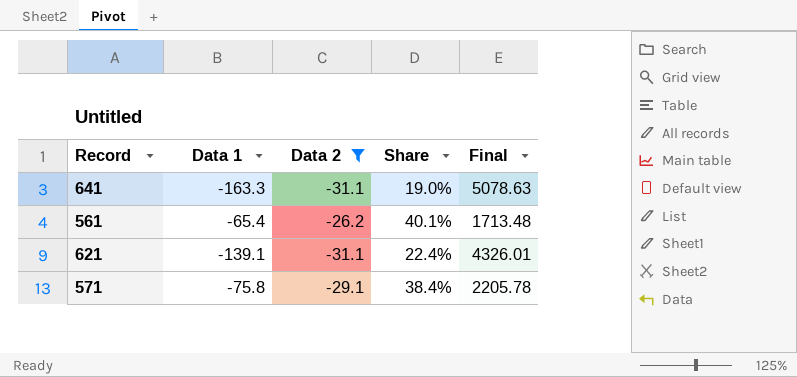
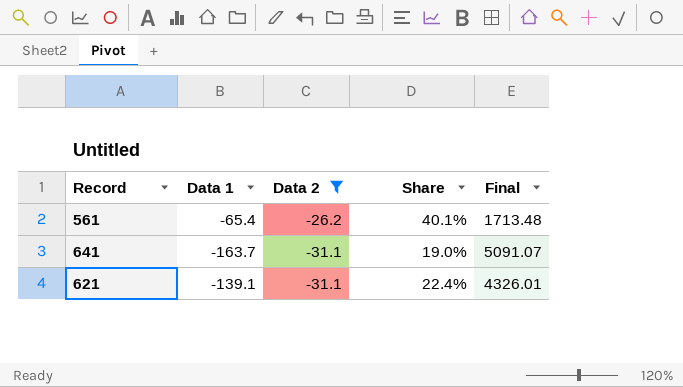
row order: none -> Data 2 descending
row 571: -75.8 | -29.1 | 38.4% | 2205.78 -> none
641 | Data 1: -163.3 -> -163.7
641 | Final: 5078.63 -> 5091.07

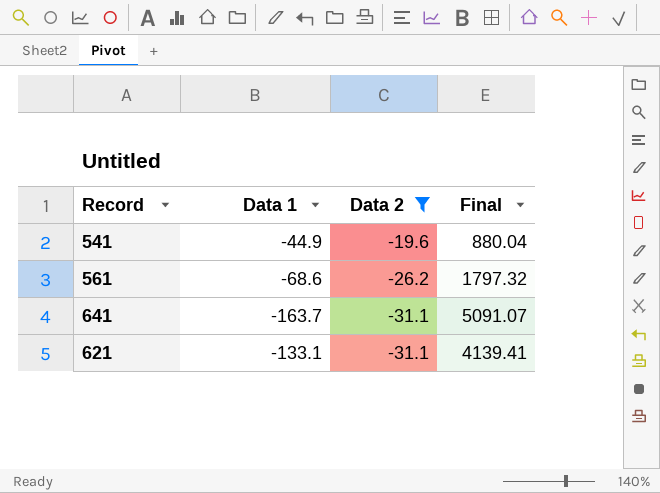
column Share | formula: [Data 2] / [Data 1] -> none
row 541: none -> -44.9 | -19.6 | 880.04
561 | Data 1: -65.4 -> -68.6
561 | Final: 1713.48 -> 1797.32
621 | Data 1: -139.1 -> -133.1
621 | Final: 4326.01 -> 4139.41

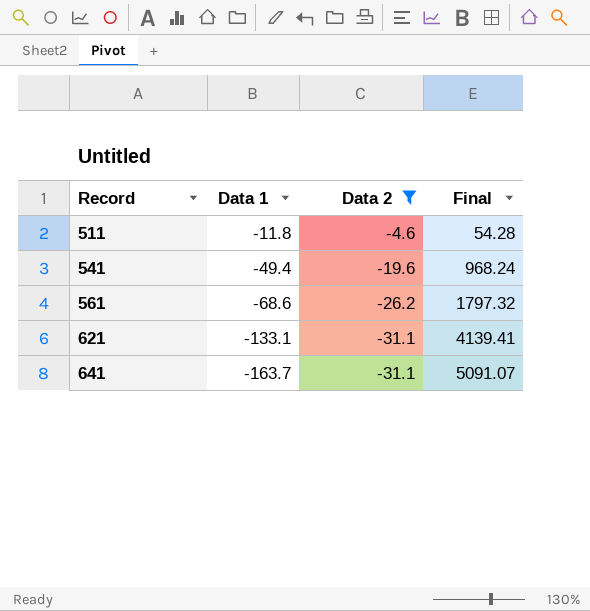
row order: Data 2 descending -> Record ascending
row 511: none -> -11.8 | -4.6 | 54.28
541 | Data 1: -44.9 -> -49.4
541 | Final: 880.04 -> 968.24

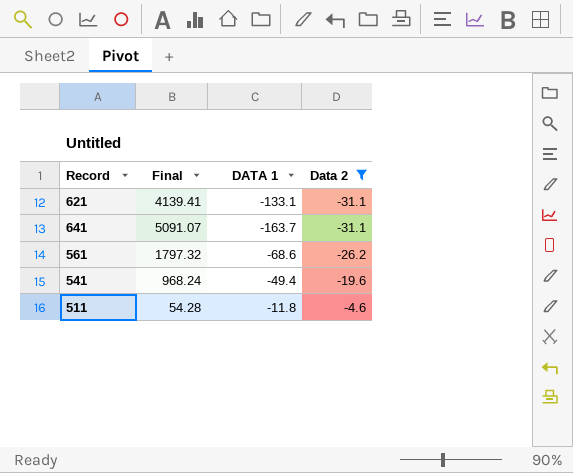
row order: Record ascending -> Data 2 ascending
column Final | position: 4 -> 2
column name: Data 1 -> DATA 1

